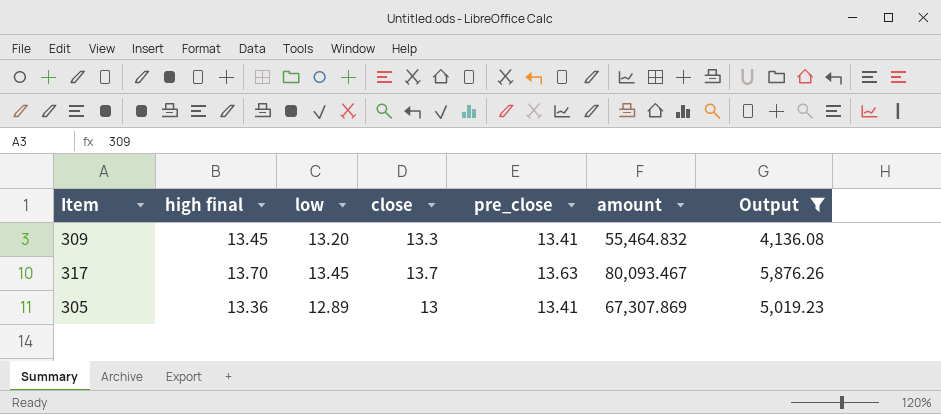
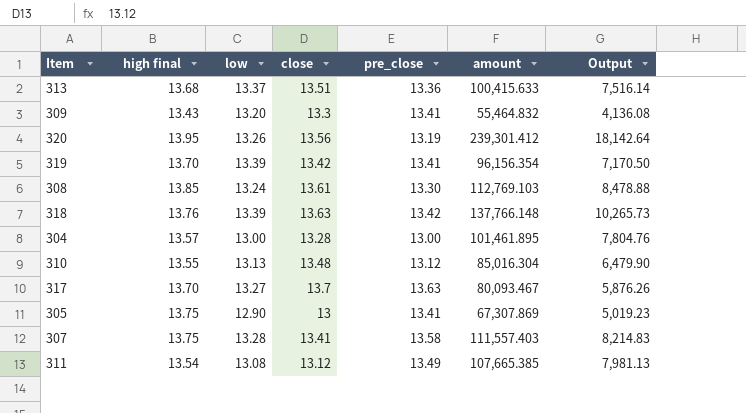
filter: Output <= 5,876.26 -> none
309 | high final: 13.45 -> 13.43
317 | low: 13.45 -> 13.27
305 | high final: 13.36 -> 13.75
305 | low: 12.89 -> 12.90

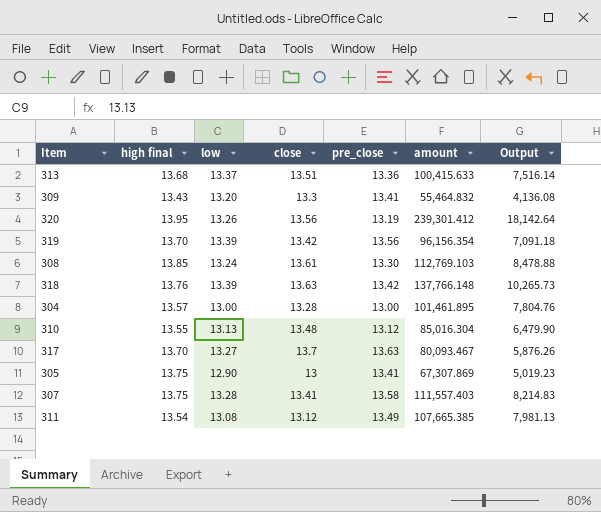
319 | pre_close: 13.41 -> 13.56
319 | Output: 7,170.50 -> 7,091.18

